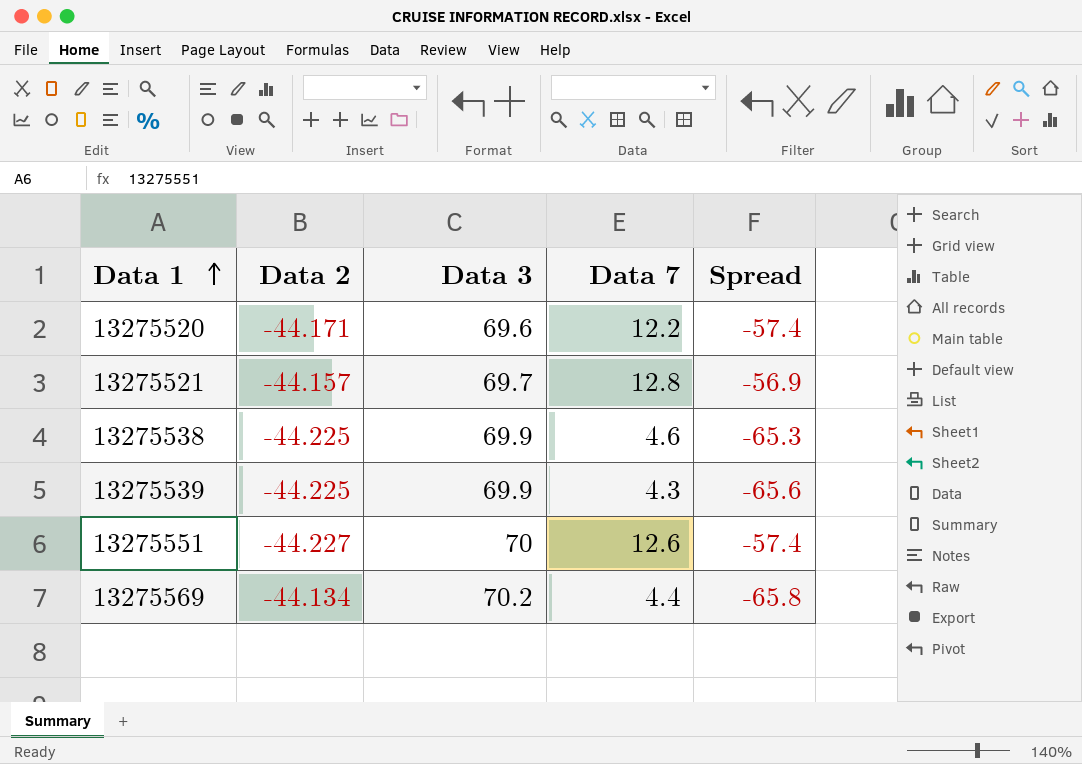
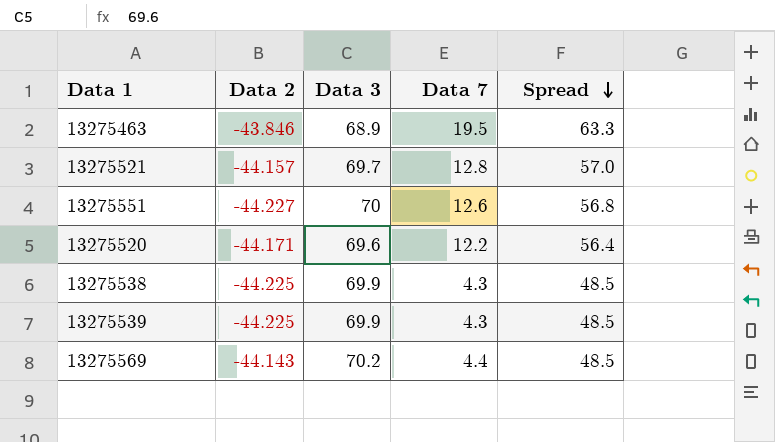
row order: Data 1 ascending -> Spread descending
column Spread | formula: [Data 7] - [Data 3] -> [Data 7] - [Data 2]
row 13275463: none -> -43.846 | 68.9 | 19.5 | 63.3
13275538 | Data 7: 4.6 -> 4.3
13275569 | Data 2: -44.134 -> -44.143

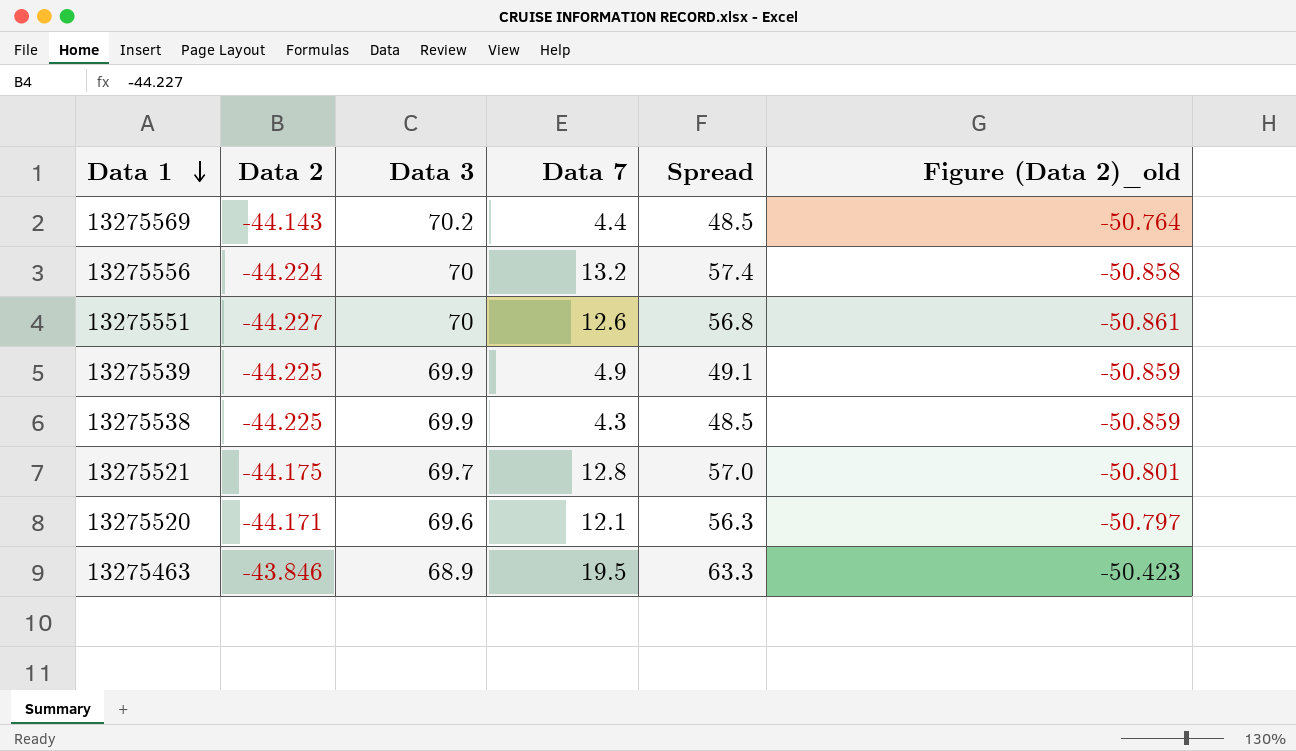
row order: Spread descending -> Data 1 descending
column Figure (Data 2)_old | formula: none -> [Data 2] * 1.15
row 13275556: none -> -44.224 | 70 | 13.2 | 57.4 | -50.858
13275539 | Data 7: 4.3 -> 4.9
13275539 | Spread: 48.5 -> 49.1
13275521 | Data 2: -44.157 -> -44.175
13275520 | Data 7: 12.2 -> 12.1
13275520 | Spread: 56.4 -> 56.3

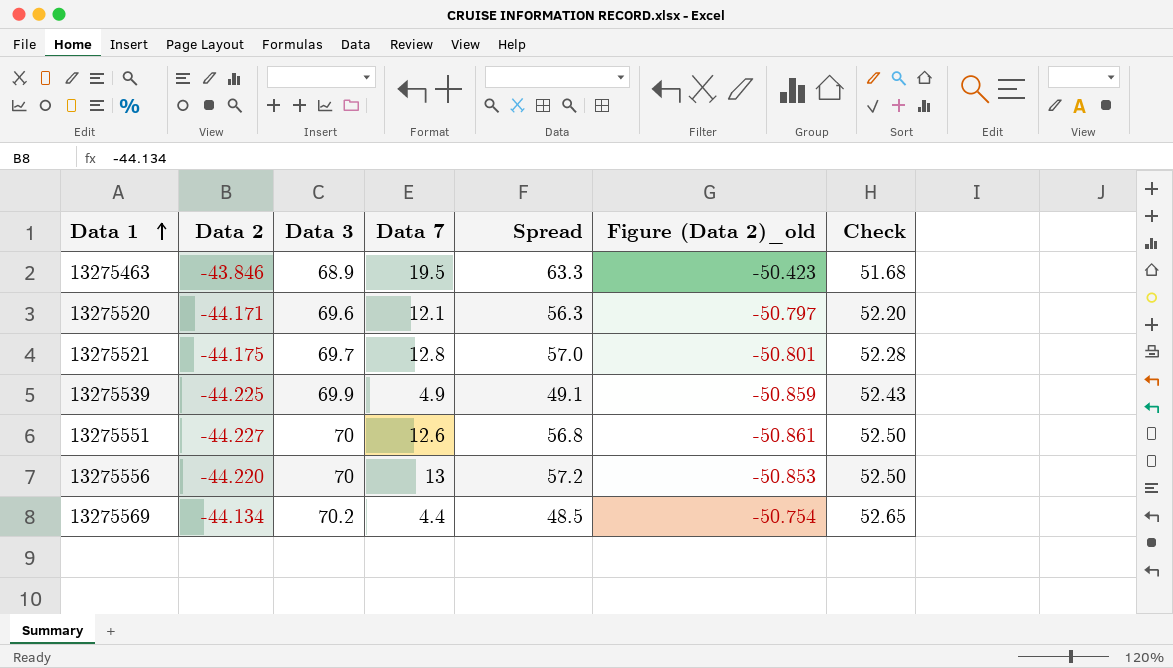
row order: Data 1 descending -> Data 1 ascending
column Check | formula: none -> [Data 3] * 0.75
row 13275538: -44.225 | 69.9 | 4.3 | 48.5 | -50.859 -> none
13275556 | Data 2: -44.224 -> -44.220
13275556 | Data 7: 13.2 -> 13
13275556 | Spread: 57.4 -> 57.2
13275556 | Figure (Data 2)_old: -50.858 -> -50.853
13275569 | Data 2: -44.143 -> -44.134
13275569 | Figure (Data 2)_old: -50.764 -> -50.754

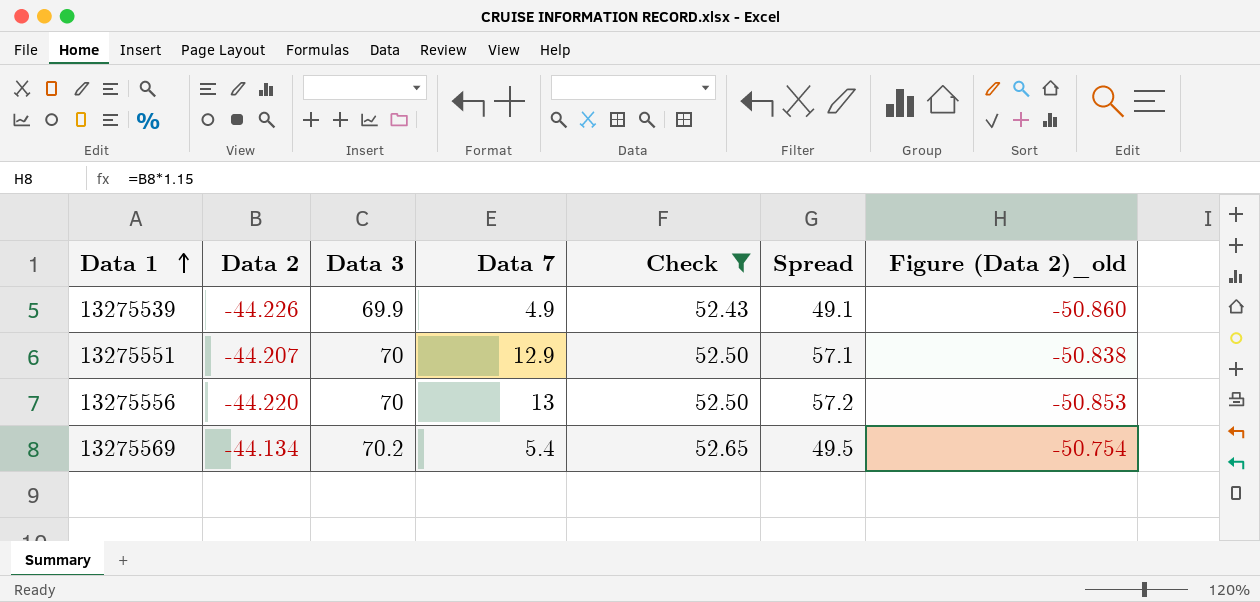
filter: none -> Check >= 52.43
column Check | position: 7 -> 5
13275539 | Data 2: -44.225 -> -44.226
13275539 | Figure (Data 2)_old: -50.859 -> -50.860
13275551 | Data 2: -44.227 -> -44.207
13275551 | Data 7: 12.6 -> 12.9
13275551 | Spread: 56.8 -> 57.1
13275551 | Figure (Data 2)_old: -50.861 -> -50.838
13275569 | Data 7: 4.4 -> 5.4
13275569 | Spread: 48.5 -> 49.5

